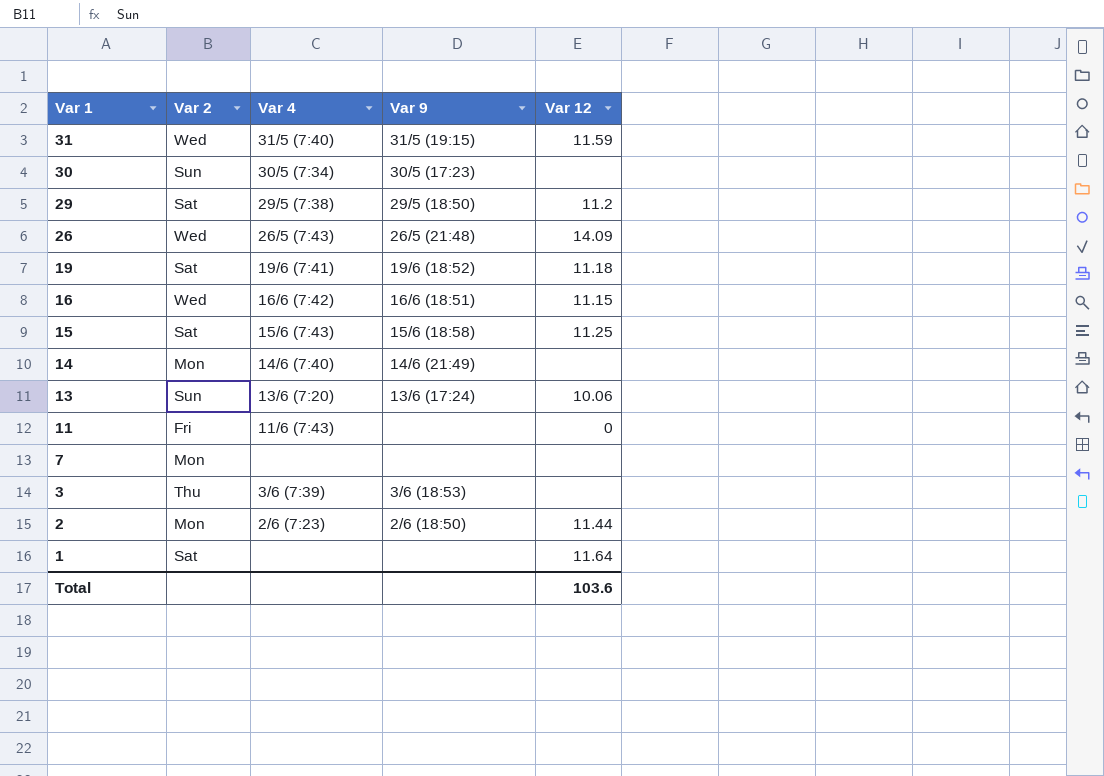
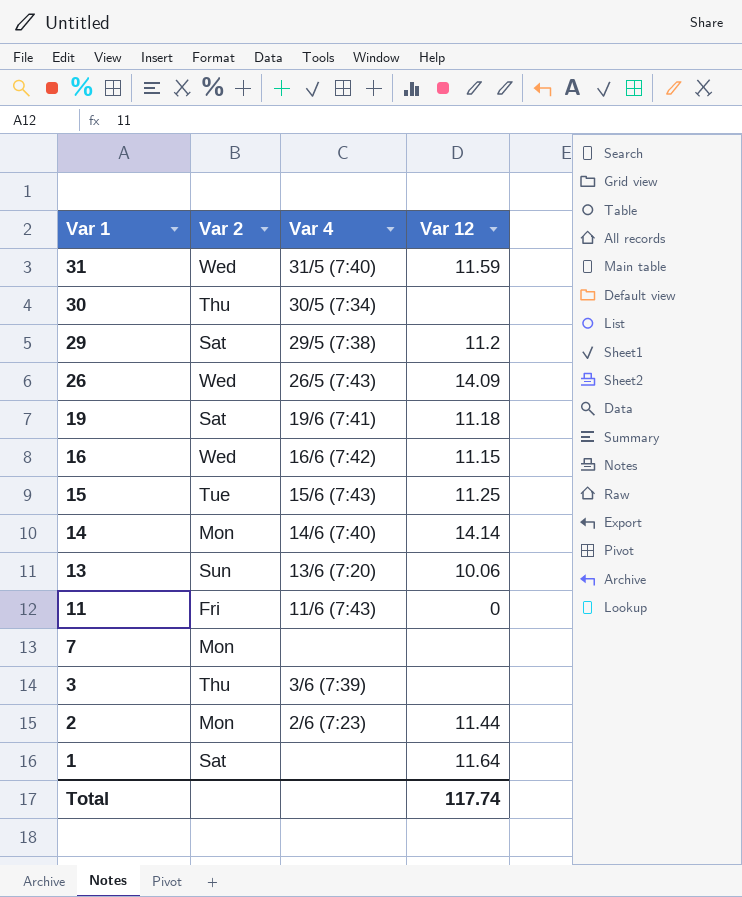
column Var 9 | position: 4 -> none
30 | Var 2: Sun -> Thu
15 | Var 2: Sat -> Tue
14 | Var 12: none -> 14.14
Total | Var 12: 103.6 -> 117.74

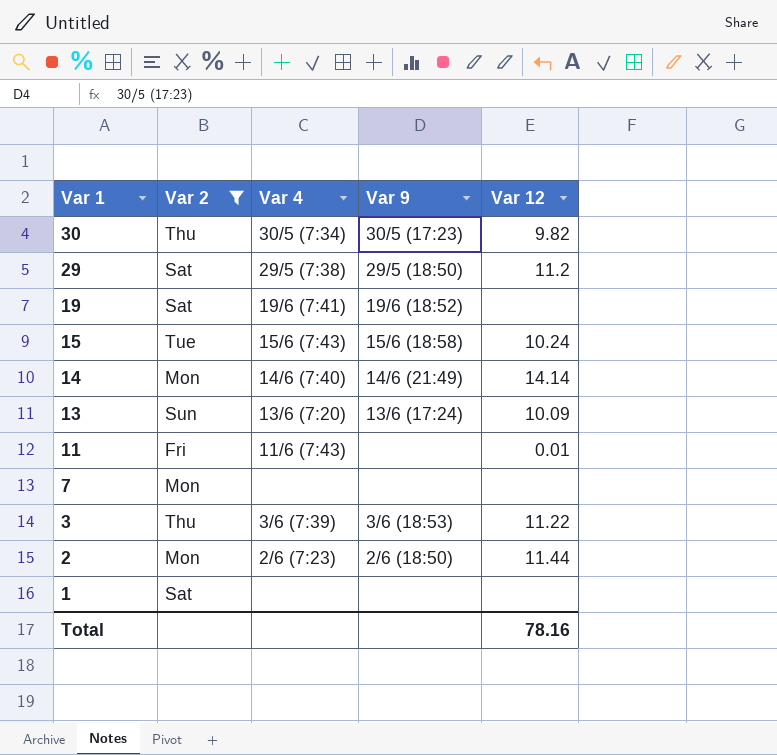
filter: none -> Var 2 != Wed
column Var 9 | position: none -> 4
30 | Var 12: none -> 9.82
19 | Var 12: 11.18 -> none
15 | Var 12: 11.25 -> 10.24
13 | Var 12: 10.06 -> 10.09
11 | Var 12: 0 -> 0.01
3 | Var 12: none -> 11.22
1 | Var 12: 11.64 -> none
Total | Var 12: 117.74 -> 78.16

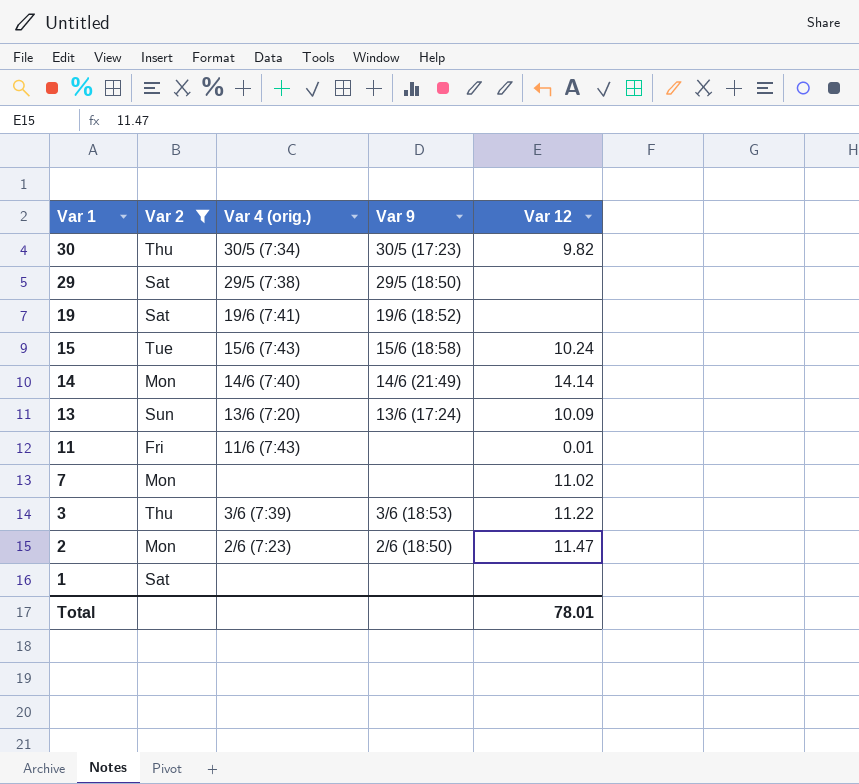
column name: Var 4 -> Var 4 (orig.)
29 | Var 12: 11.2 -> none
7 | Var 12: none -> 11.02
2 | Var 12: 11.44 -> 11.47
Total | Var 12: 78.16 -> 78.01

